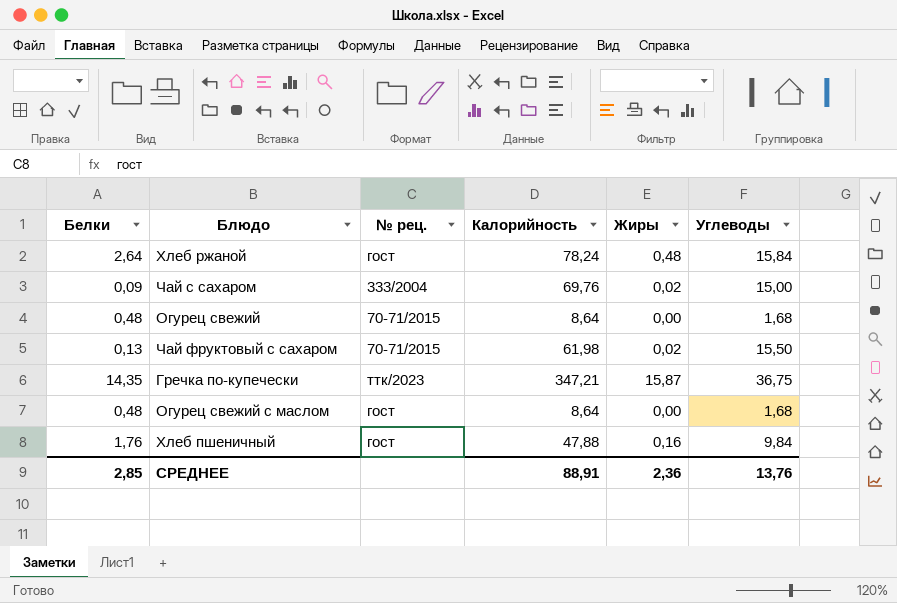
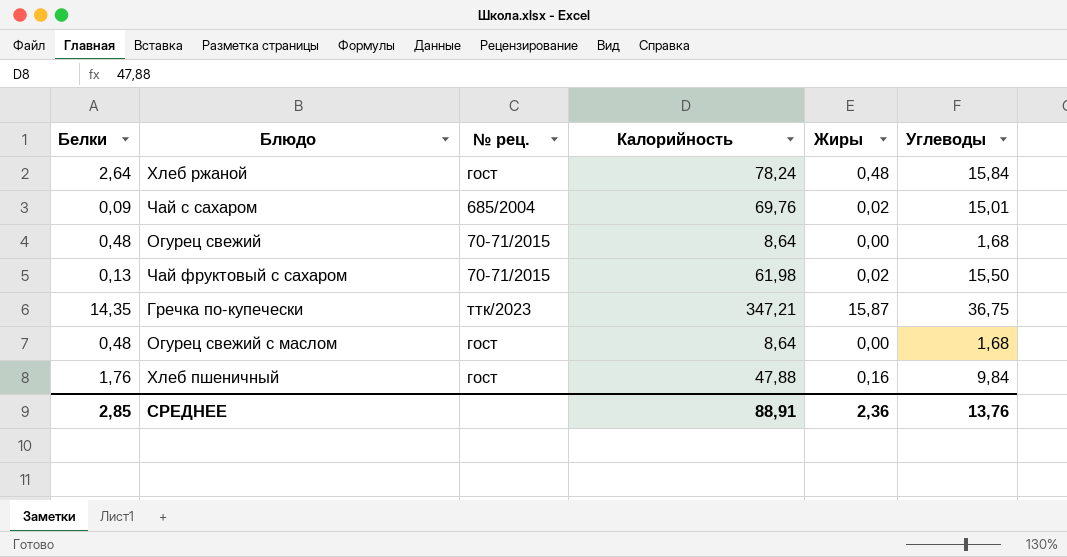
Чай с сахаром | № рец.: 333/2004 -> 685/2004
Чай с сахаром | Углеводы: 15,00 -> 15,01

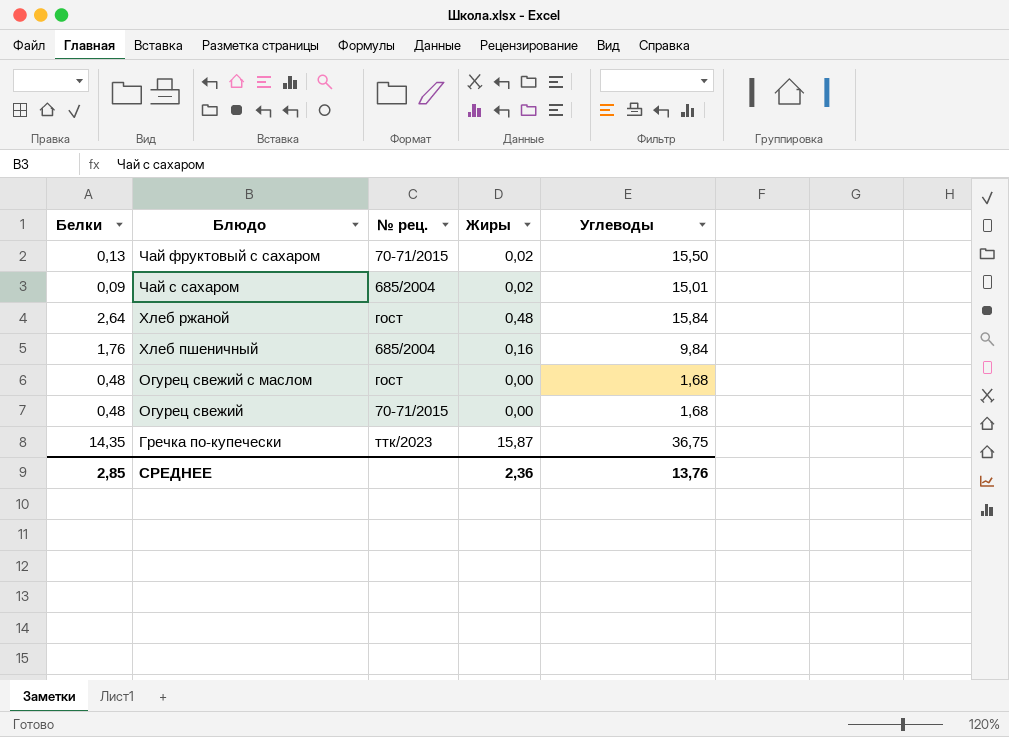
row order: none -> Блюдо descending
column Калорийность | position: 4 -> none
Хлеб пшеничный | № рец.: гост -> 685/2004

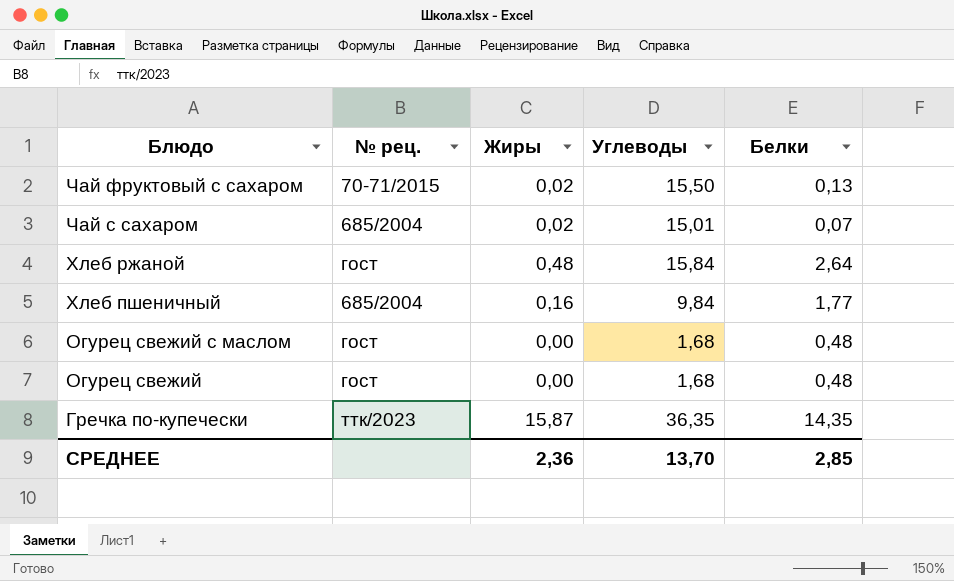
column Белки | position: 1 -> 5
Чай с сахаром | Белки: 0,09 -> 0,07
Хлеб пшеничный | Белки: 1,76 -> 1,77
Огурец свежий | № рец.: 70-71/2015 -> гост
Гречка по-купечески | Углеводы: 36,75 -> 36,35
СРЕДНЕЕ | Углеводы: 13,76 -> 13,70

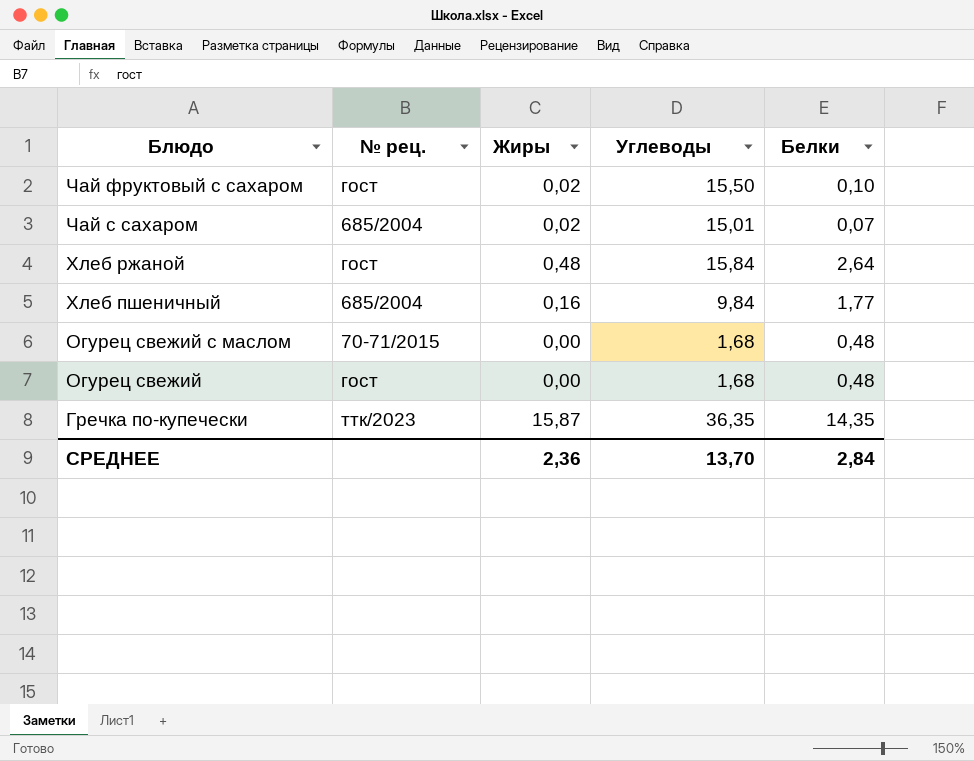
Чай фруктовый с сахаром | № рец.: 70-71/2015 -> гост
Чай фруктовый с сахаром | Белки: 0,13 -> 0,10
Огурец свежий с маслом | № рец.: гост -> 70-71/2015
СРЕДНЕЕ | Белки: 2,85 -> 2,84

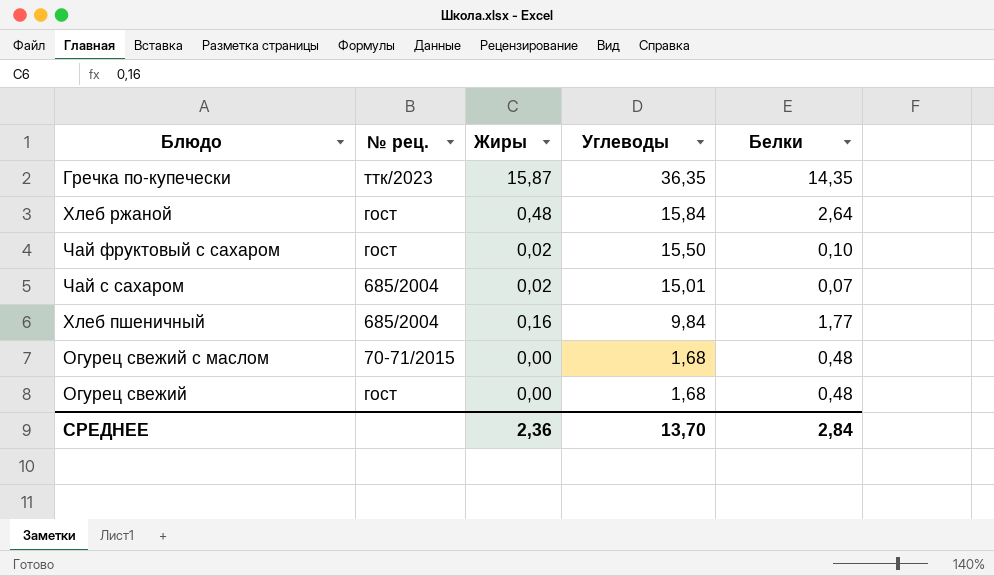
row order: Блюдо descending -> Углеводы descending

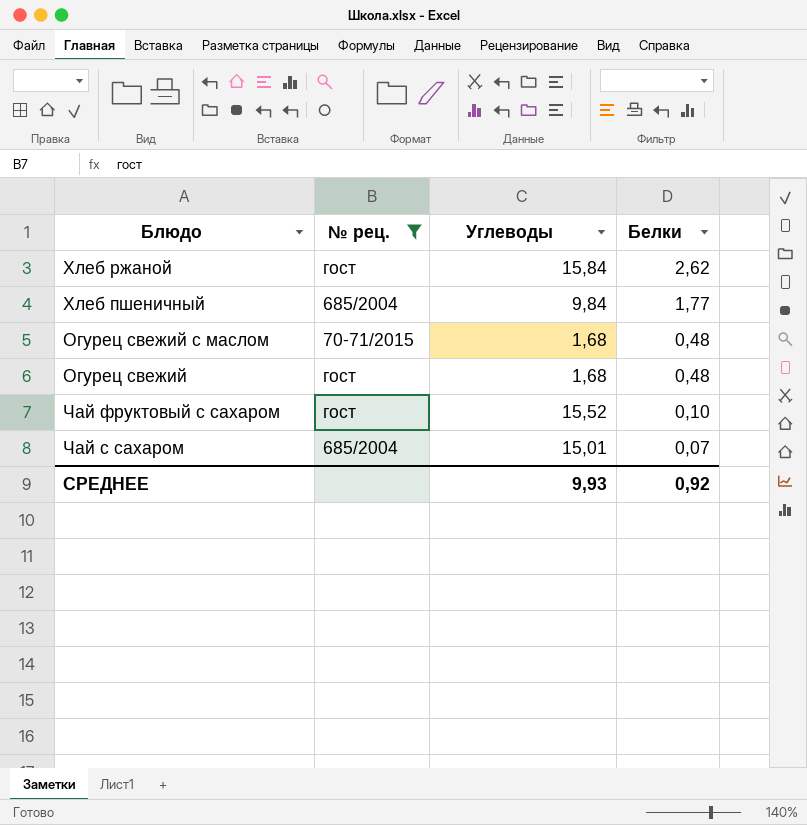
filter: none -> № рец. != ттк/2023
row order: Углеводы descending -> Белки descending
column Жиры | position: 3 -> none
Хлеб ржаной | Белки: 2,64 -> 2,62
Чай фруктовый с сахаром | Углеводы: 15,50 -> 15,52
СРЕДНЕЕ | Углеводы: 13,70 -> 9,93
СРЕДНЕЕ | Белки: 2,84 -> 0,92

